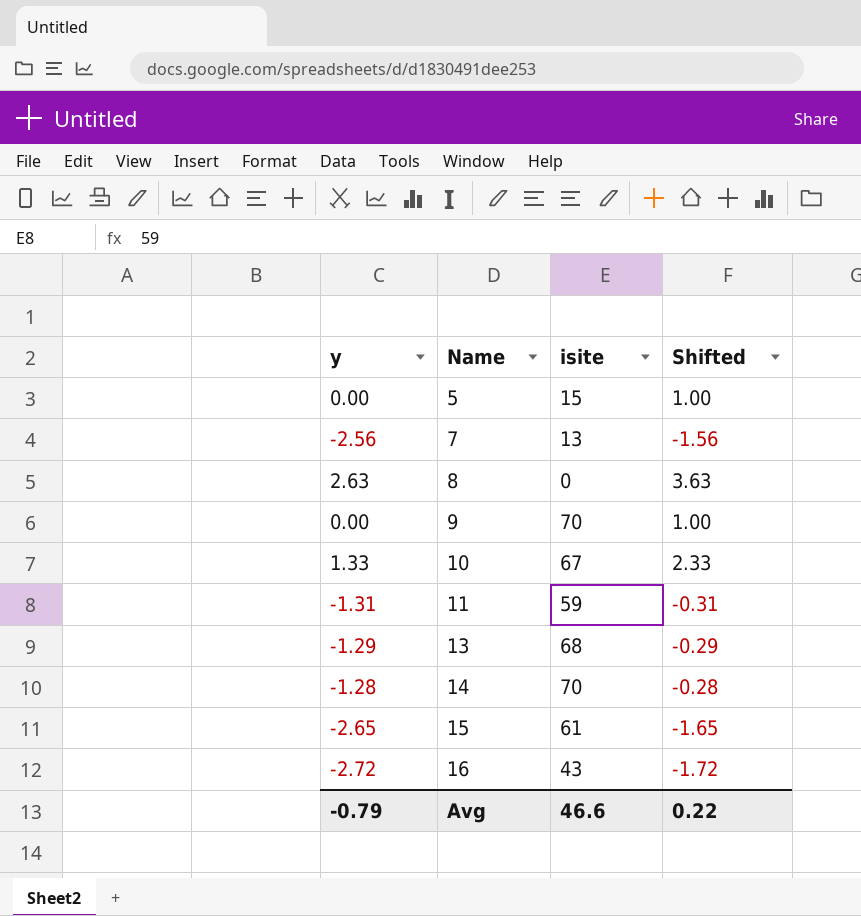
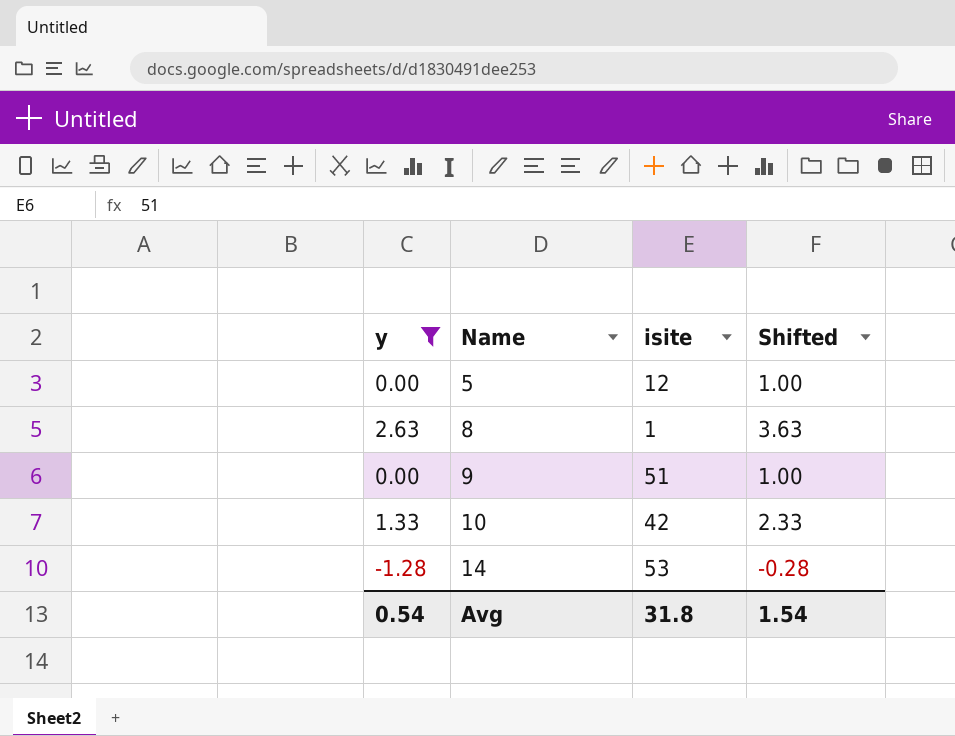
filter: none -> y >= -1.28
5 | isite: 15 -> 12
8 | isite: 0 -> 1
9 | isite: 70 -> 51
10 | isite: 67 -> 42
14 | isite: 70 -> 53
Avg | y: -0.79 -> 0.54
Avg | isite: 46.6 -> 31.8
Avg | Shifted: 0.22 -> 1.54

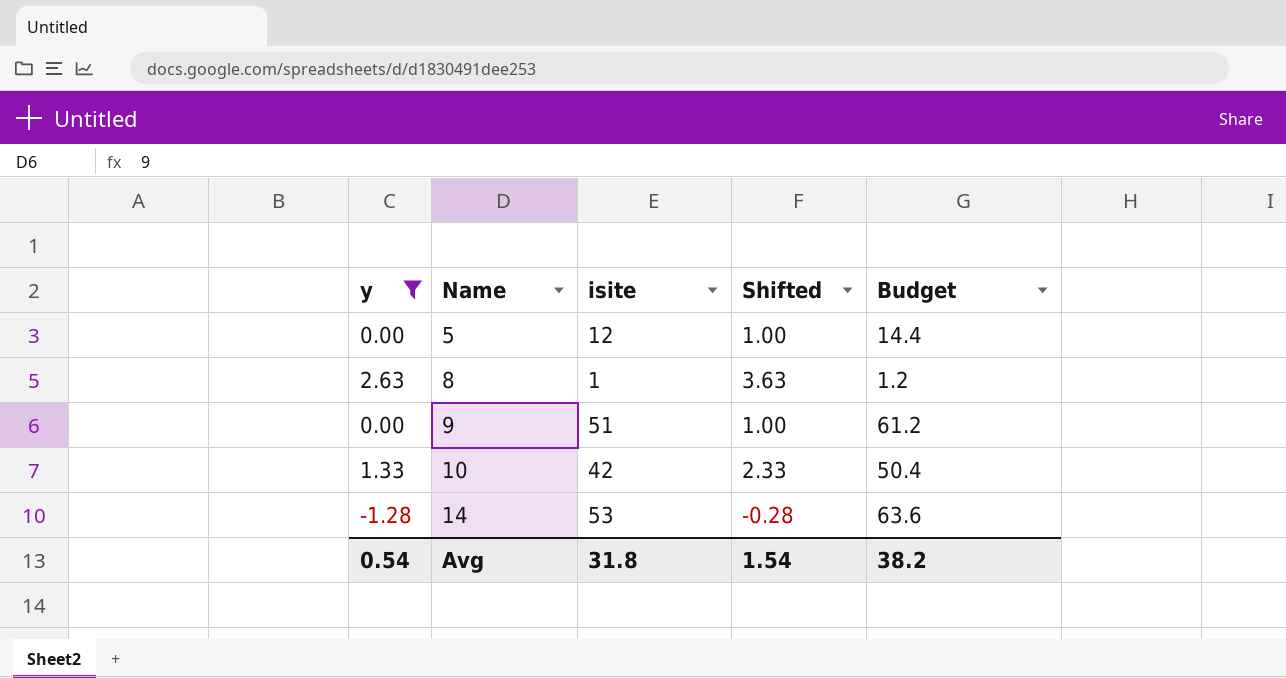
column Budget | formula: none -> [isite] * 1.2

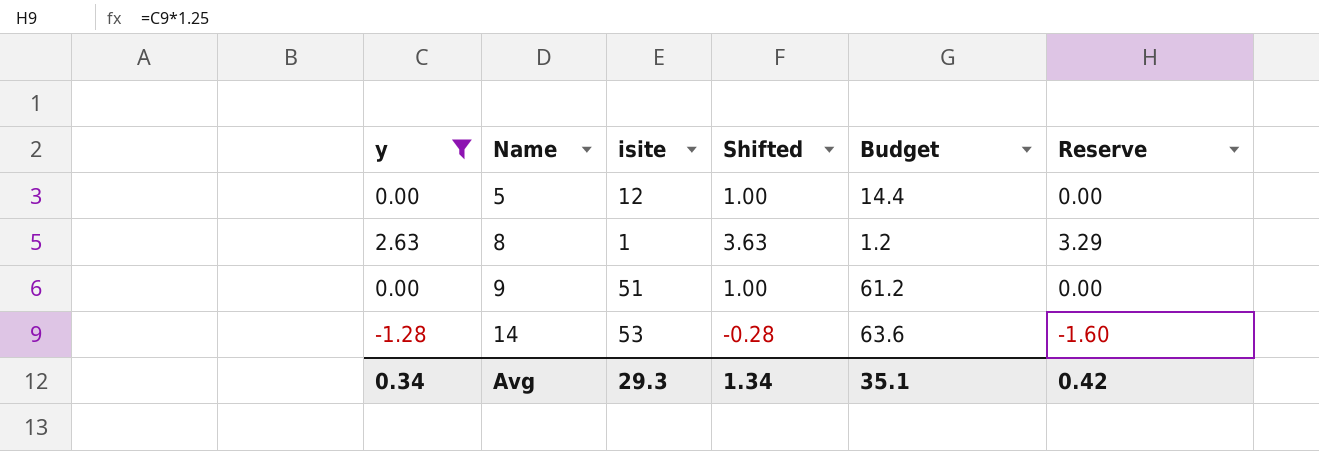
column Reserve | formula: none -> [y] * 1.25
row 10: 1.33 | 42 | 2.33 | 50.4 -> none
Avg | y: 0.54 -> 0.34
Avg | isite: 31.8 -> 29.3
Avg | Shifted: 1.54 -> 1.34
Avg | Budget: 38.2 -> 35.1

